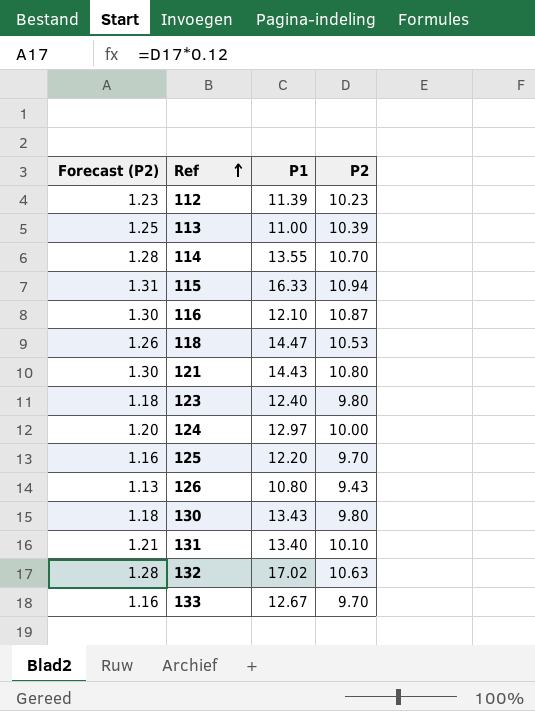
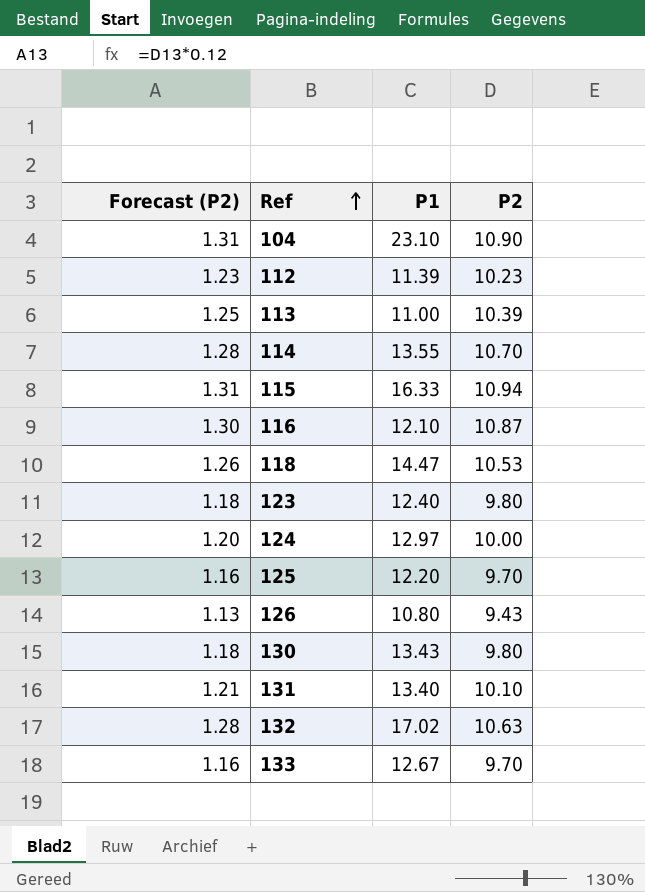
row 121: 1.30 | 14.43 | 10.80 -> none
row 104: none -> 1.31 | 23.10 | 10.90

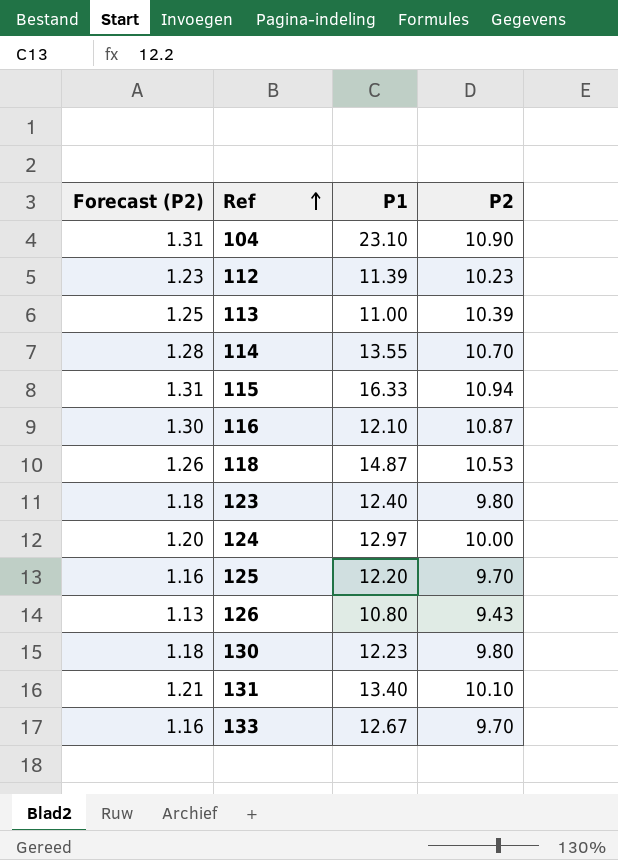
row 132: 1.28 | 17.02 | 10.63 -> none
118 | P1: 14.47 -> 14.87
130 | P1: 13.43 -> 12.23

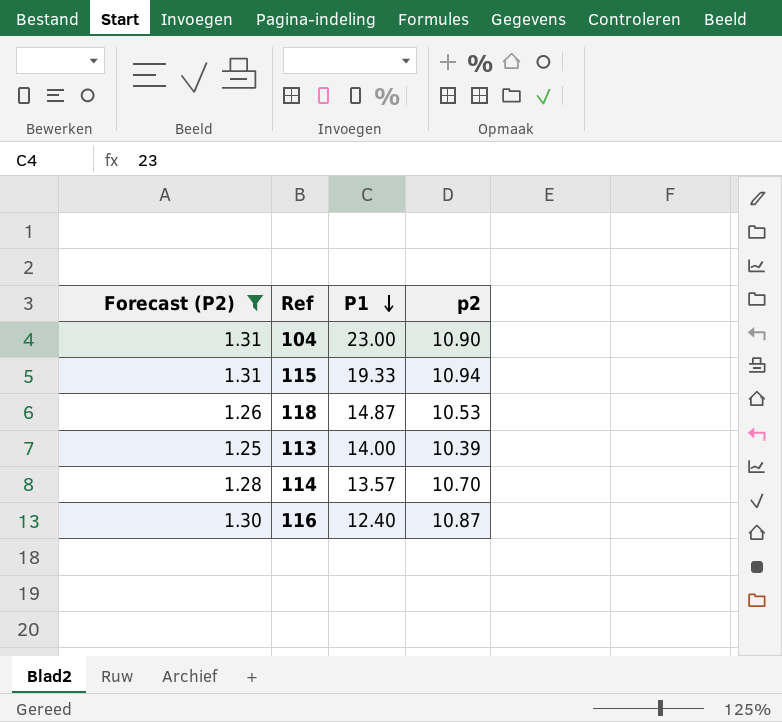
filter: none -> Forecast (P2) >= 1.25
row order: Ref ascending -> P1 descending
column name: P2 -> p2
104 | P1: 23.10 -> 23.00
115 | P1: 16.33 -> 19.33
113 | P1: 11.00 -> 14.00
114 | P1: 13.55 -> 13.57
116 | P1: 12.10 -> 12.40

